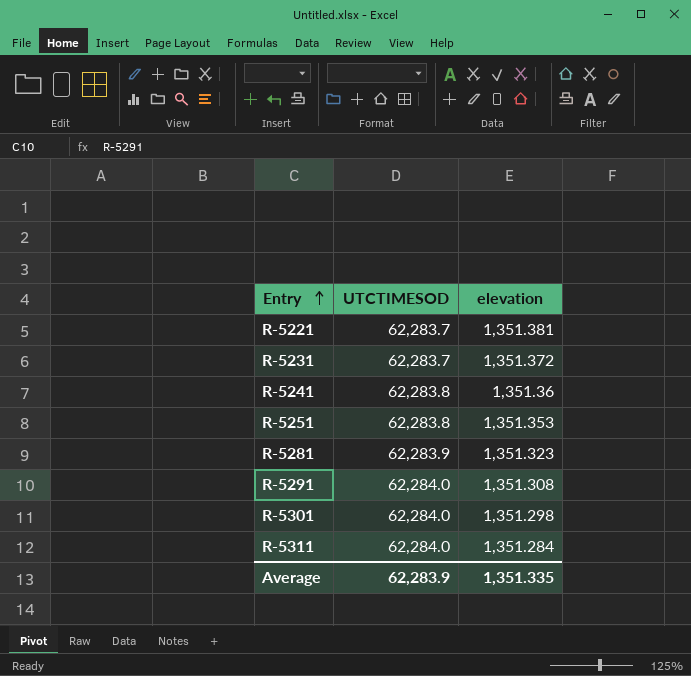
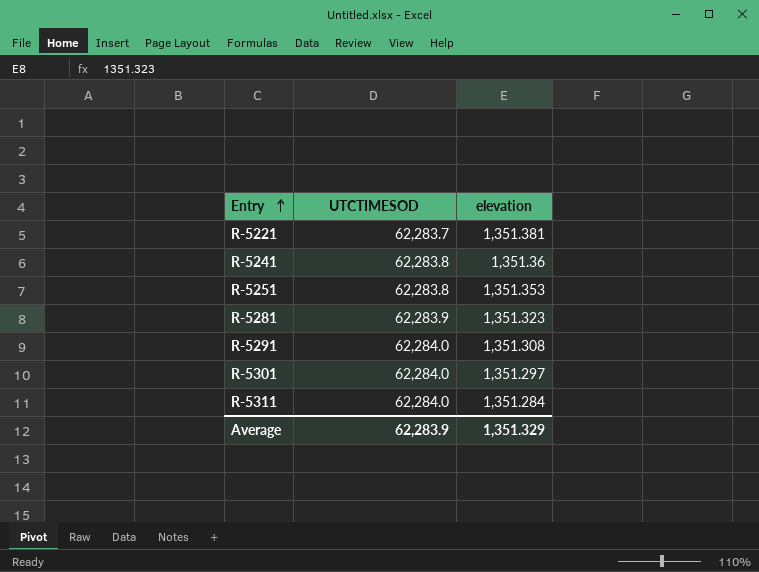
row R-5231: 62,283.7 | 1,351.372 -> none
R-5301 | elevation: 1,351.298 -> 1,351.297
Average | elevation: 1,351.335 -> 1,351.329

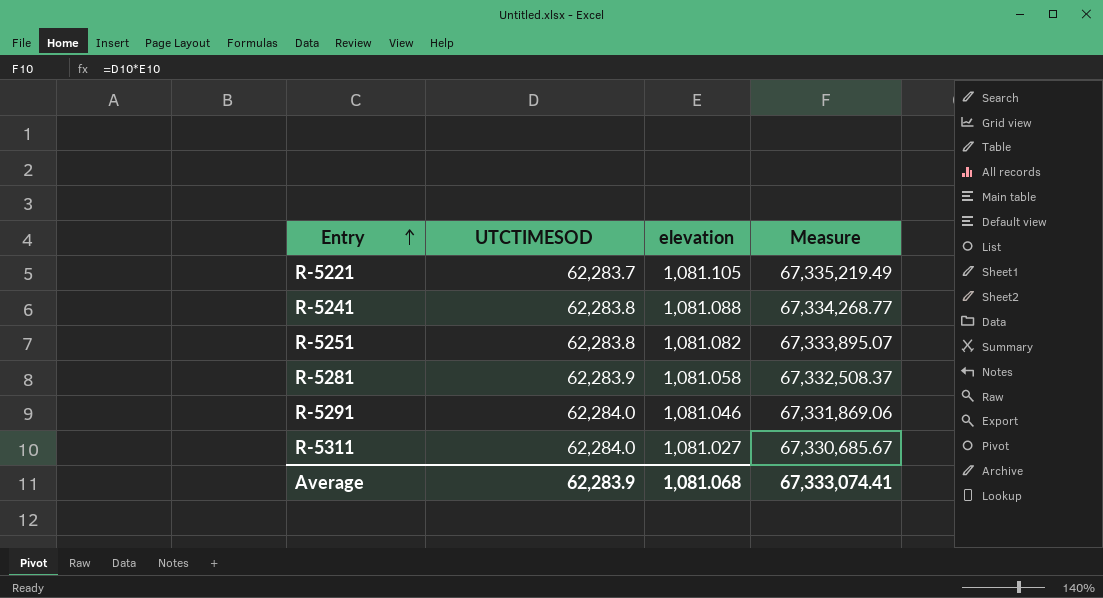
column Measure | formula: none -> [UTCTIMESOD] * [elevation]
row R-5301: 62,284.0 | 1,351.297 -> none
R-5221 | elevation: 1,351.381 -> 1,081.105
R-5241 | elevation: 1,351.36 -> 1,081.088
R-5251 | elevation: 1,351.353 -> 1,081.082
R-5281 | elevation: 1,351.323 -> 1,081.058
R-5291 | elevation: 1,351.308 -> 1,081.046
R-5311 | elevation: 1,351.284 -> 1,081.027
Average | elevation: 1,351.329 -> 1,081.068

